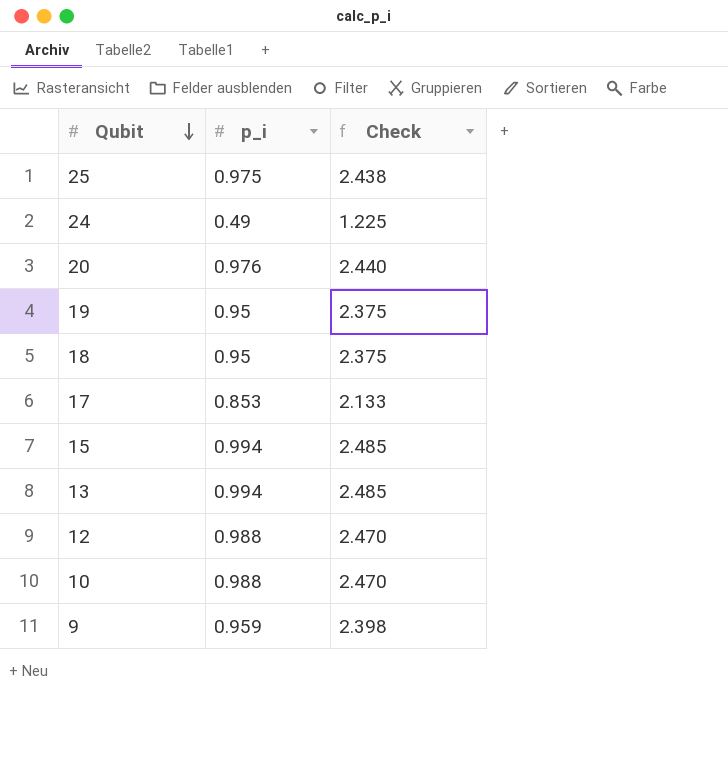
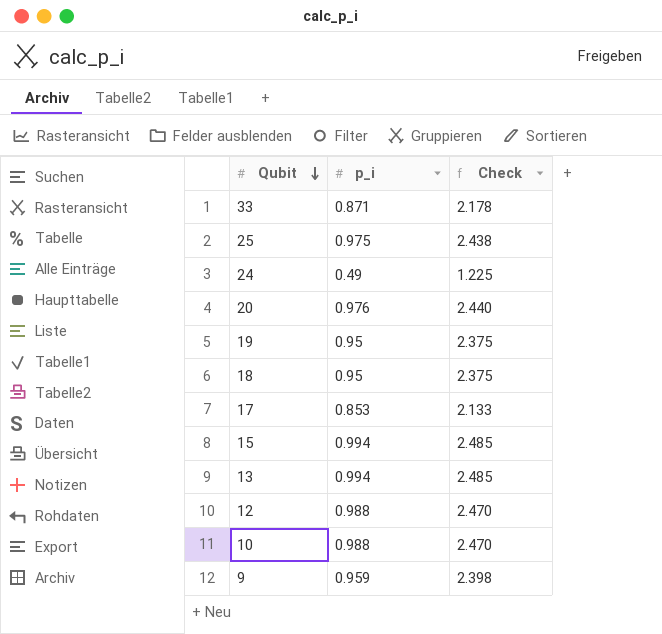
row 33: none -> 0.871 | 2.178

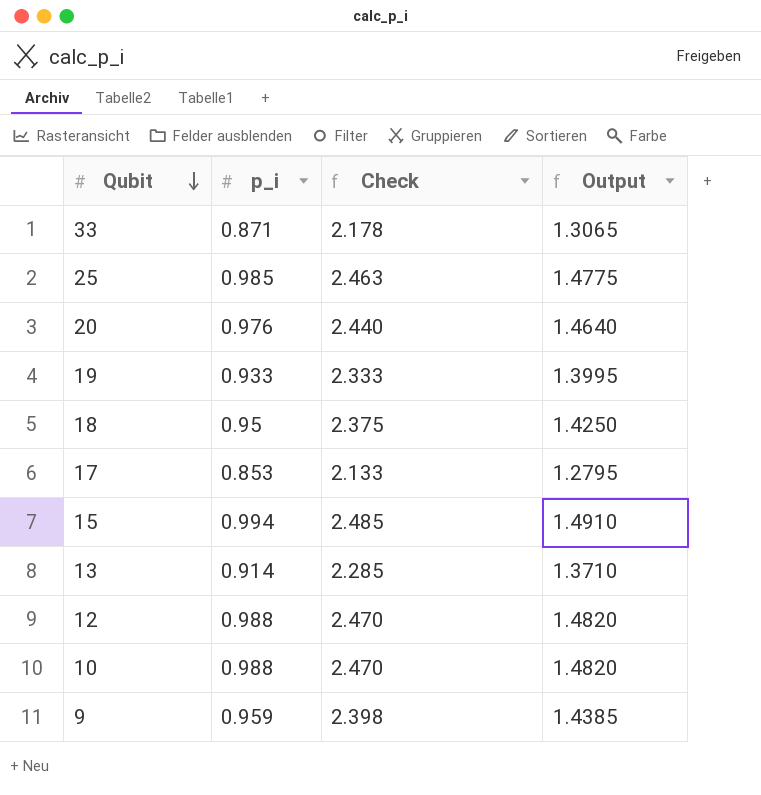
column Output | formula: none -> [p_i] * 1.5
row 24: 0.49 | 1.225 -> none
25 | p_i: 0.975 -> 0.985
25 | Check: 2.438 -> 2.463
19 | p_i: 0.95 -> 0.933
19 | Check: 2.375 -> 2.333
13 | p_i: 0.994 -> 0.914
13 | Check: 2.485 -> 2.285

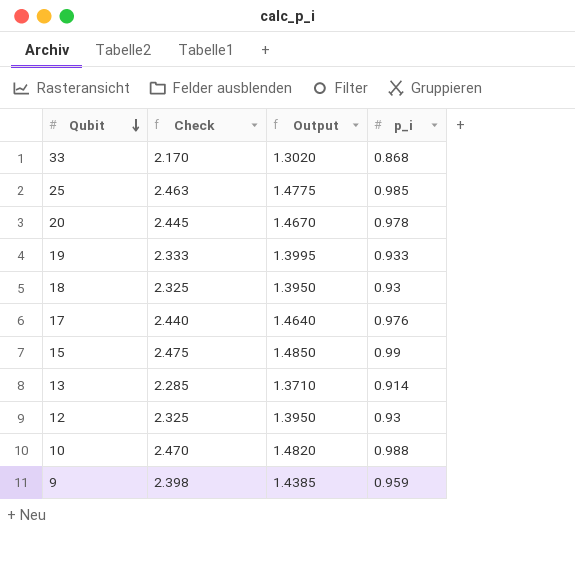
column p_i | position: 2 -> 4
33 | Check: 2.178 -> 2.170
33 | Output: 1.3065 -> 1.3020
33 | p_i: 0.871 -> 0.868
20 | Check: 2.440 -> 2.445
20 | Output: 1.4640 -> 1.4670
20 | p_i: 0.976 -> 0.978
18 | Check: 2.375 -> 2.325
18 | Output: 1.4250 -> 1.3950
18 | p_i: 0.95 -> 0.93
17 | Check: 2.133 -> 2.440
17 | Output: 1.2795 -> 1.4640
17 | p_i: 0.853 -> 0.976
15 | Check: 2.485 -> 2.475
15 | Output: 1.4910 -> 1.4850
15 | p_i: 0.994 -> 0.99
12 | Check: 2.470 -> 2.325
12 | Output: 1.4820 -> 1.3950
12 | p_i: 0.988 -> 0.93

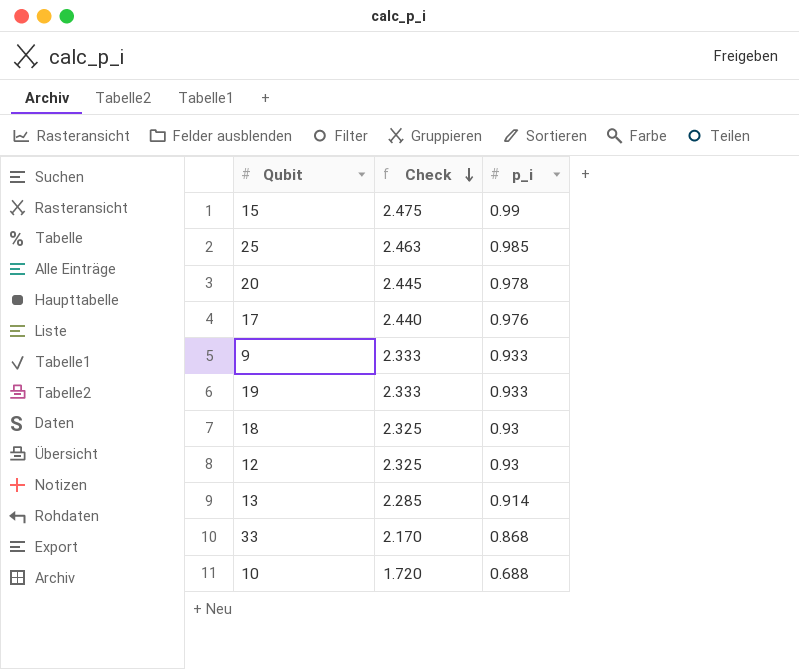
row order: Qubit descending -> Check descending
column Output | formula: [p_i] * 1.5 -> none
9 | Check: 2.398 -> 2.333
9 | p_i: 0.959 -> 0.933
10 | Check: 2.470 -> 1.720
10 | p_i: 0.988 -> 0.688

